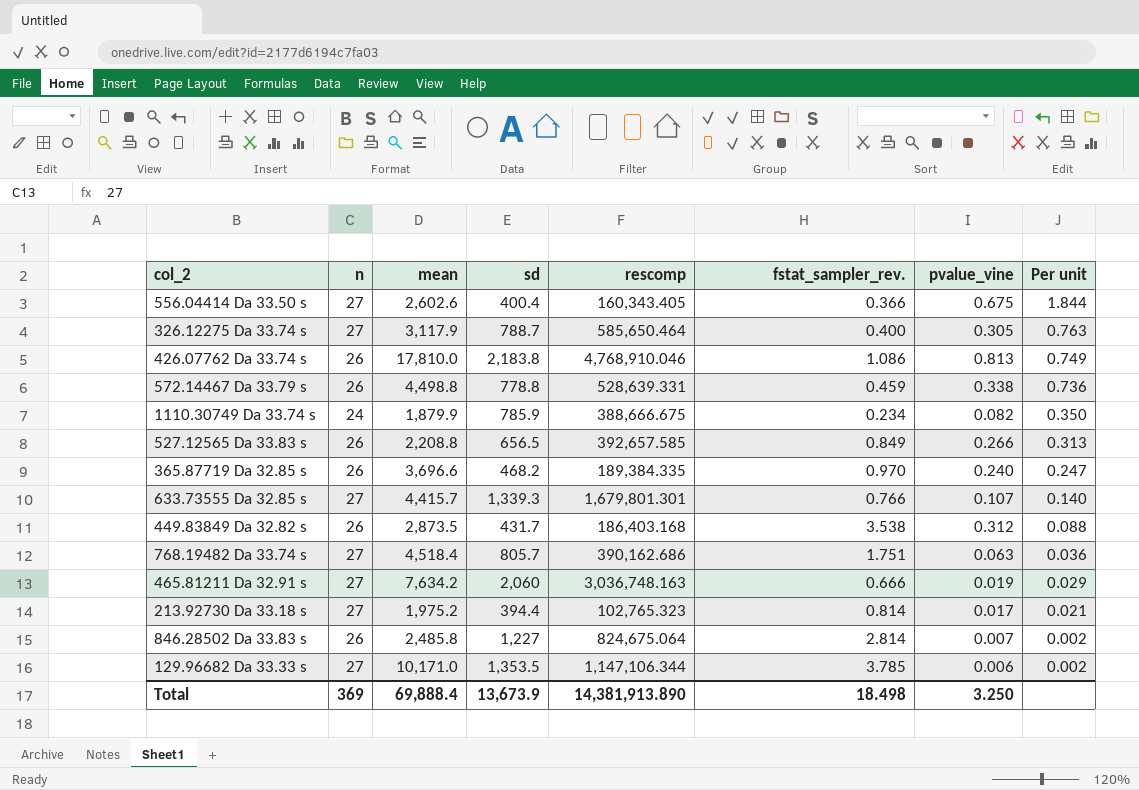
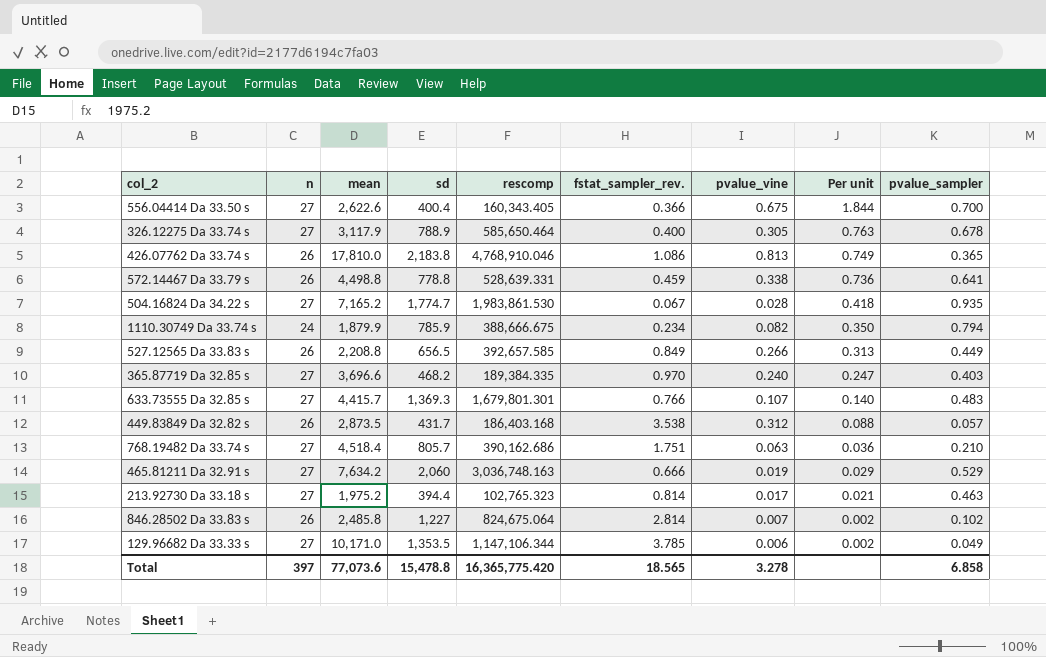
column pvalue_sampler | position: none -> 9
556.04414 Da 33.50 s | mean: 2,602.6 -> 2,622.6
326.12275 Da 33.74 s | sd: 788.7 -> 788.9
row 504.16824 Da 34.22 s: none -> 27 | 7,165.2 | 1,774.7 | 1,983,861.530 | 0.067 | 0.028 | 0.418 | 0.935
365.87719 Da 32.85 s | n: 26 -> 27
633.73555 Da 32.85 s | sd: 1,339.3 -> 1,369.3
Total | n: 369 -> 397
Total | mean: 69,888.4 -> 77,073.6
Total | sd: 13,673.9 -> 15,478.8
Total | rescomp: 14,381,913.890 -> 16,365,775.420
Total | fstat_sampler_rev.: 18.498 -> 18.565
Total | pvalue_vine: 3.250 -> 3.278

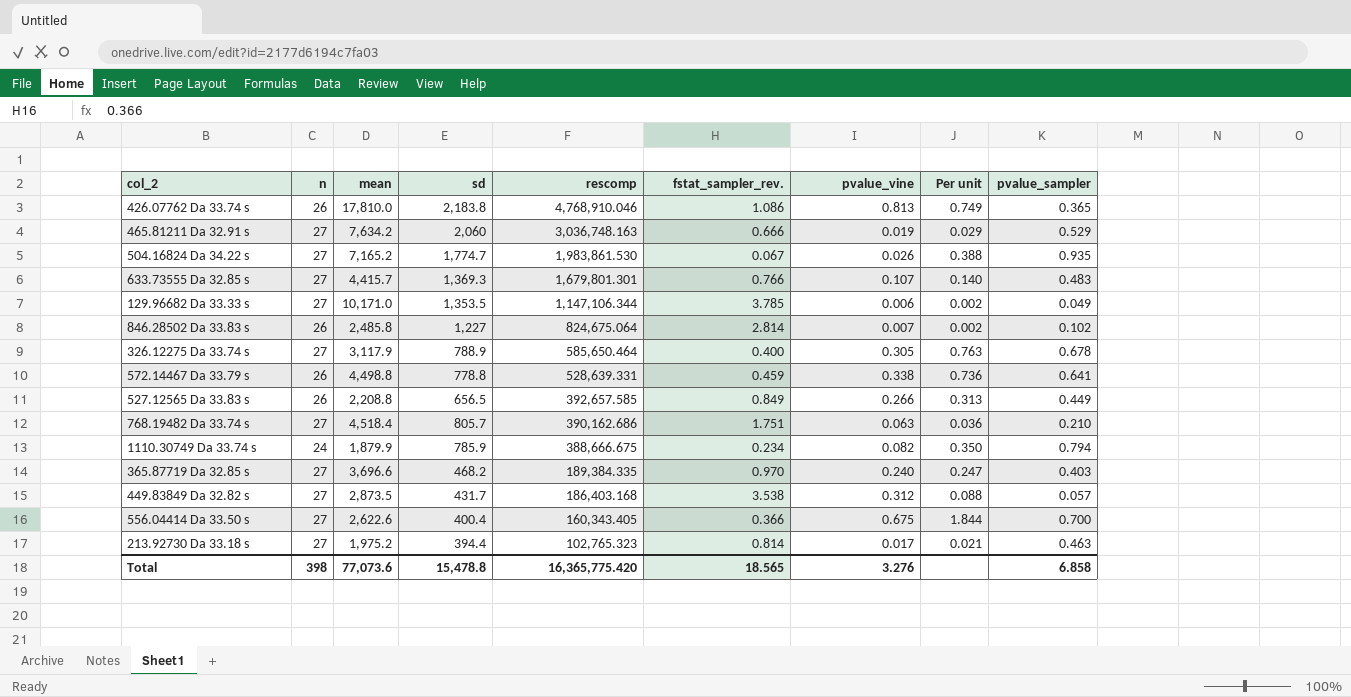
row order: Per unit descending -> rescomp descending
504.16824 Da 34.22 s | pvalue_vine: 0.028 -> 0.026
504.16824 Da 34.22 s | Per unit: 0.418 -> 0.388
449.83849 Da 32.82 s | n: 26 -> 27
Total | n: 397 -> 398
Total | pvalue_vine: 3.278 -> 3.276

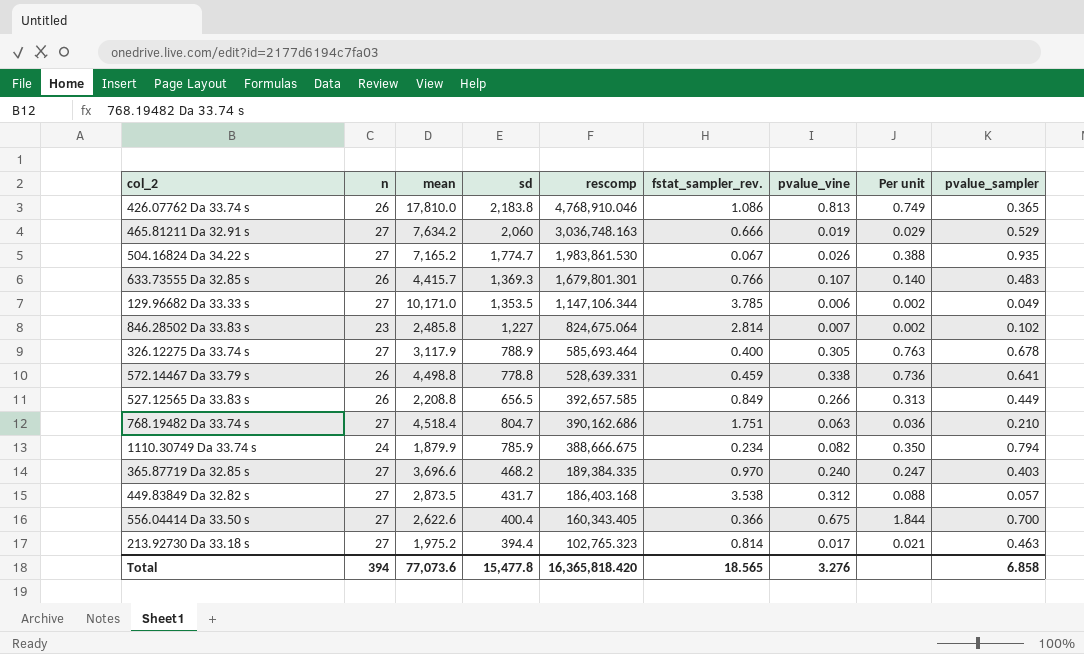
633.73555 Da 32.85 s | n: 27 -> 26
846.28502 Da 33.83 s | n: 26 -> 23
326.12275 Da 33.74 s | rescomp: 585,650.464 -> 585,693.464
768.19482 Da 33.74 s | sd: 805.7 -> 804.7
Total | n: 398 -> 394
Total | sd: 15,478.8 -> 15,477.8
Total | rescomp: 16,365,775.420 -> 16,365,818.420

